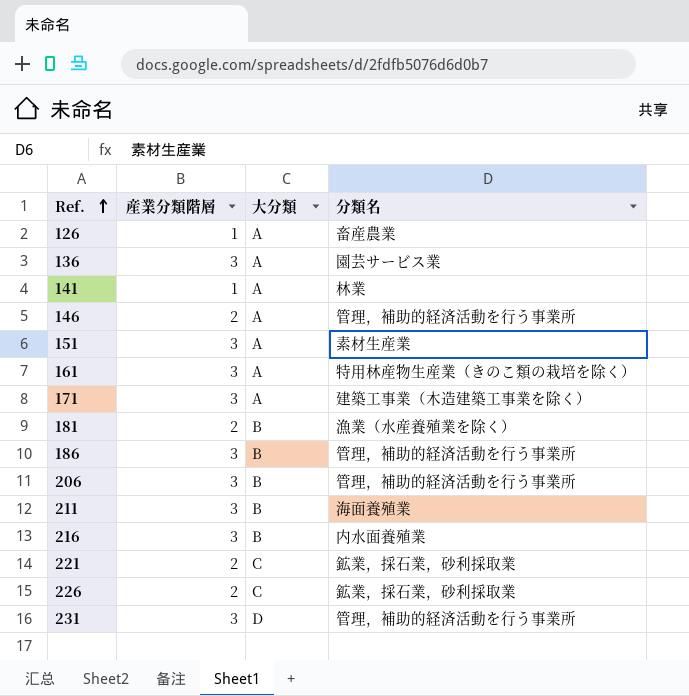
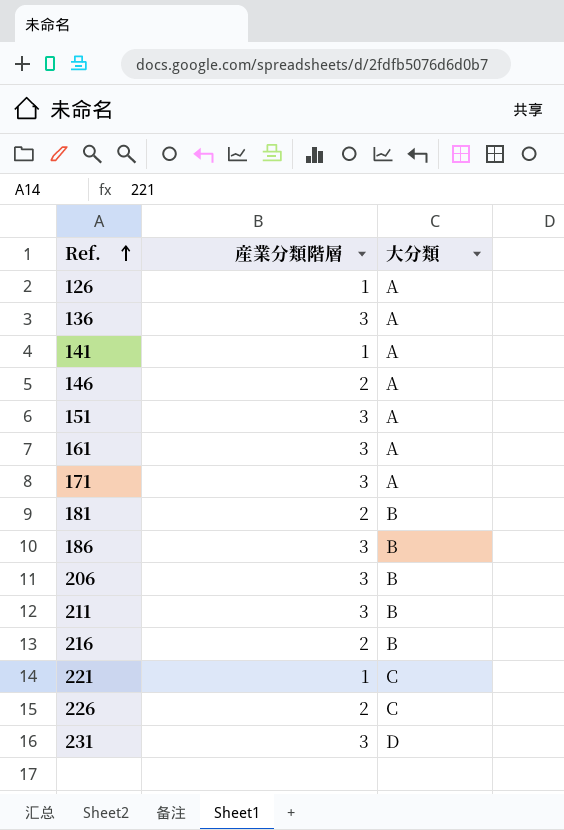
column 分類名 | position: 4 -> none
216 | 産業分類階層: 3 -> 2
221 | 産業分類階層: 2 -> 1

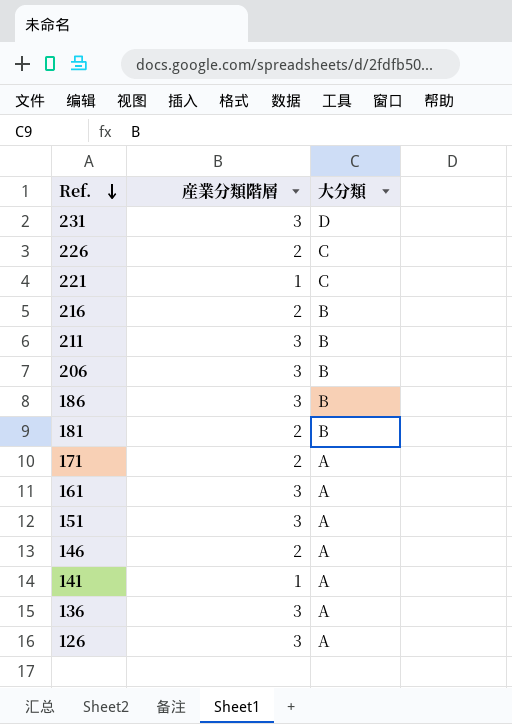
row order: Ref. ascending -> Ref. descending
171 | 産業分類階層: 3 -> 2
126 | 産業分類階層: 1 -> 3

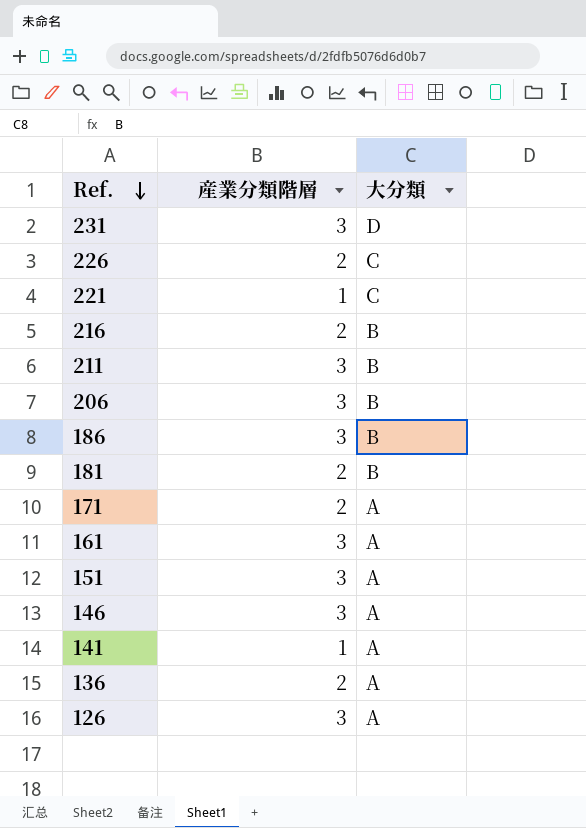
146 | 産業分類階層: 2 -> 3
136 | 産業分類階層: 3 -> 2

